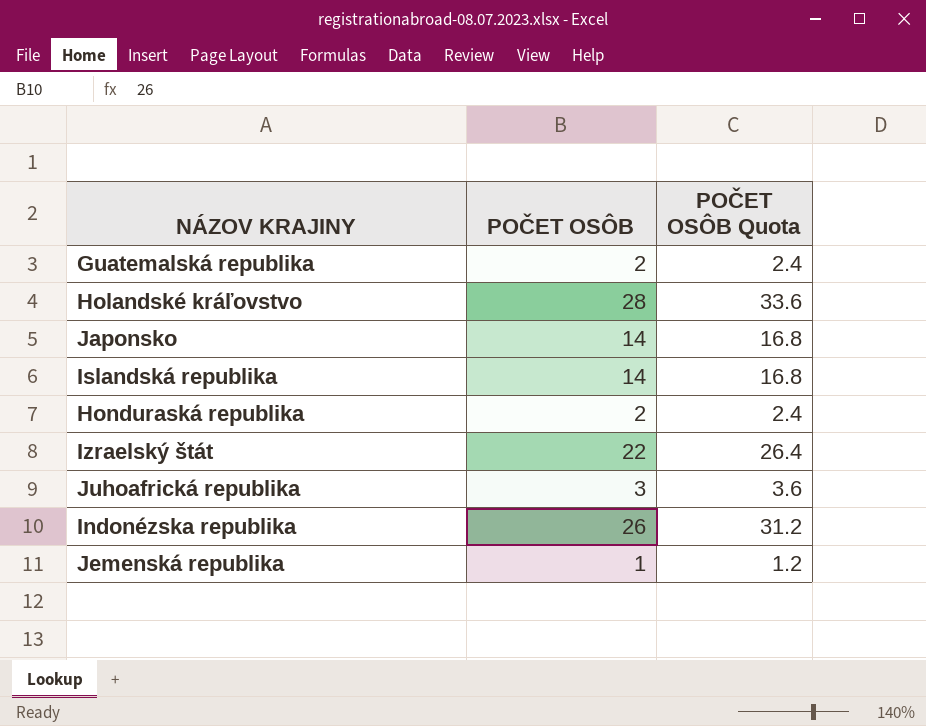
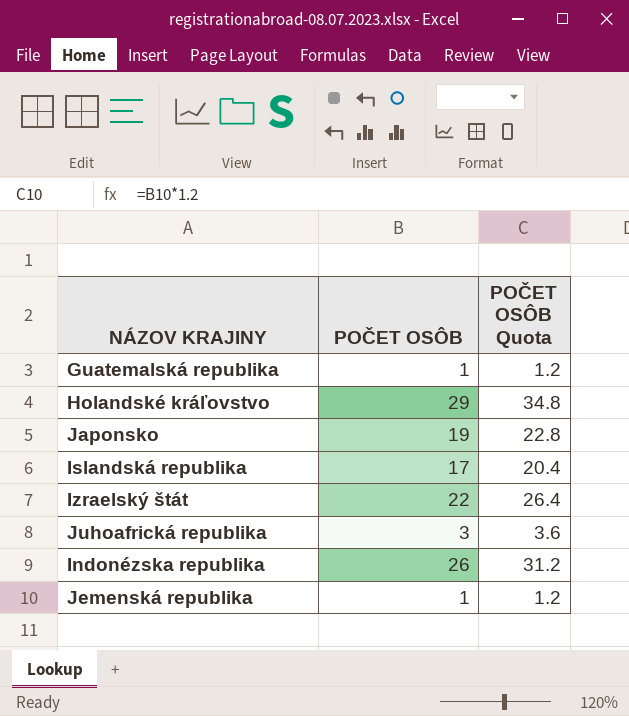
row Honduraská republika: 2 | 2.4 -> none
Guatemalská republika | POČET OSÔB: 2 -> 1
Guatemalská republika | POČET OSÔB Quota: 2.4 -> 1.2
Holandské kráľovstvo | POČET OSÔB: 28 -> 29
Holandské kráľovstvo | POČET OSÔB Quota: 33.6 -> 34.8
Japonsko | POČET OSÔB: 14 -> 19
Japonsko | POČET OSÔB Quota: 16.8 -> 22.8
Islandská republika | POČET OSÔB: 14 -> 17
Islandská republika | POČET OSÔB Quota: 16.8 -> 20.4

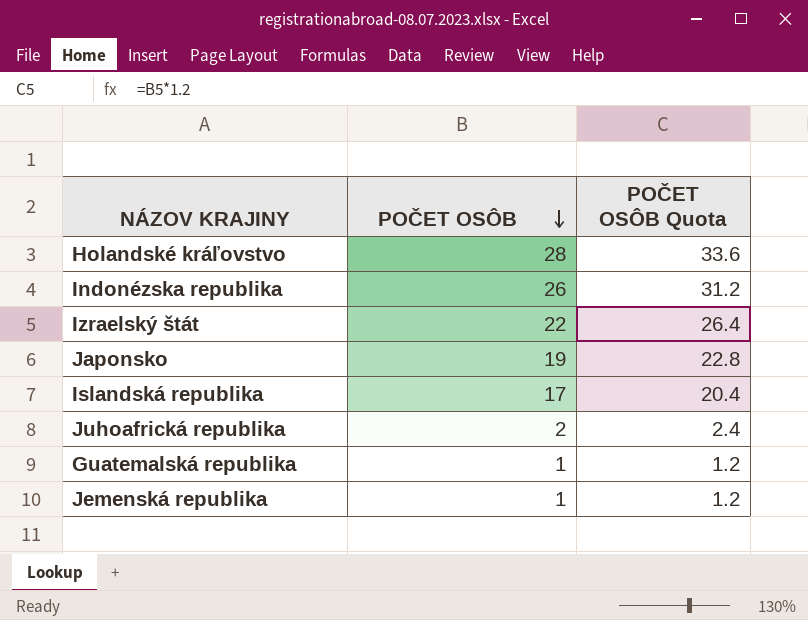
row order: none -> POČET OSÔB descending
Holandské kráľovstvo | POČET OSÔB: 29 -> 28
Holandské kráľovstvo | POČET OSÔB Quota: 34.8 -> 33.6
Juhoafrická republika | POČET OSÔB: 3 -> 2
Juhoafrická republika | POČET OSÔB Quota: 3.6 -> 2.4

